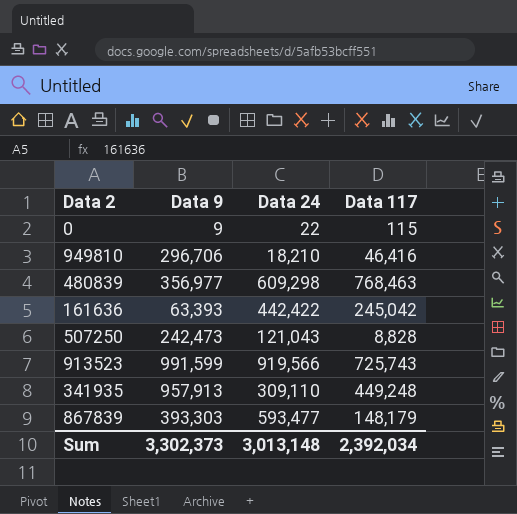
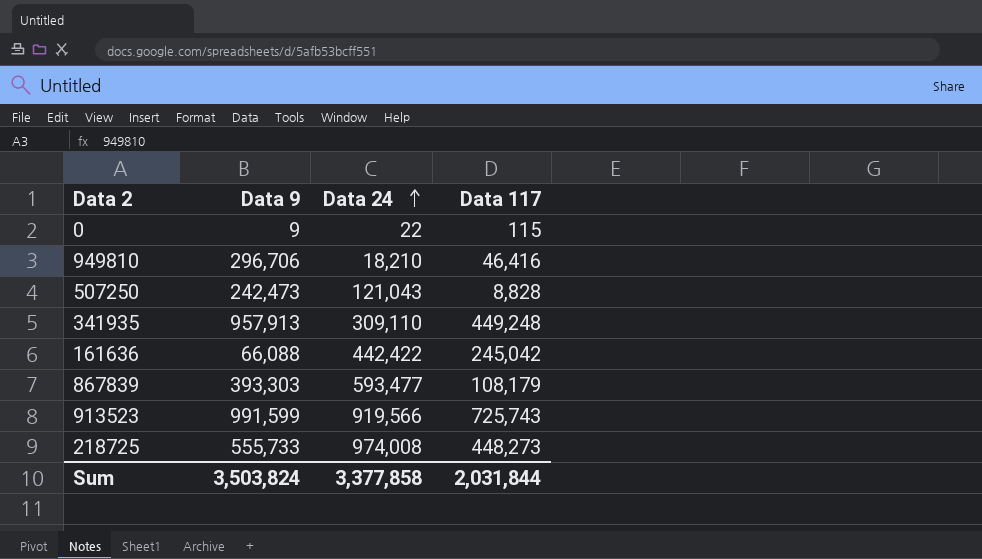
row order: none -> Data 24 ascending
row 480839: 356,977 | 609,298 | 768,463 -> none
161636 | Data 9: 63,393 -> 66,088
867839 | Data 117: 148,179 -> 108,179
row 218725: none -> 555,733 | 974,008 | 448,273
Sum | Data 9: 3,302,373 -> 3,503,824
Sum | Data 24: 3,013,148 -> 3,377,858
Sum | Data 117: 2,392,034 -> 2,031,844

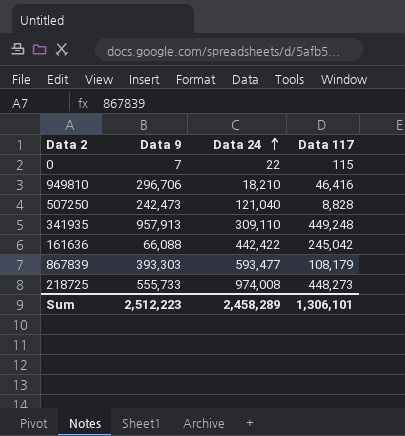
row 913523: 991,599 | 919,566 | 725,743 -> none
0 | Data 9: 9 -> 7
507250 | Data 24: 121,043 -> 121,040
Sum | Data 9: 3,503,824 -> 2,512,223
Sum | Data 24: 3,377,858 -> 2,458,289
Sum | Data 117: 2,031,844 -> 1,306,101

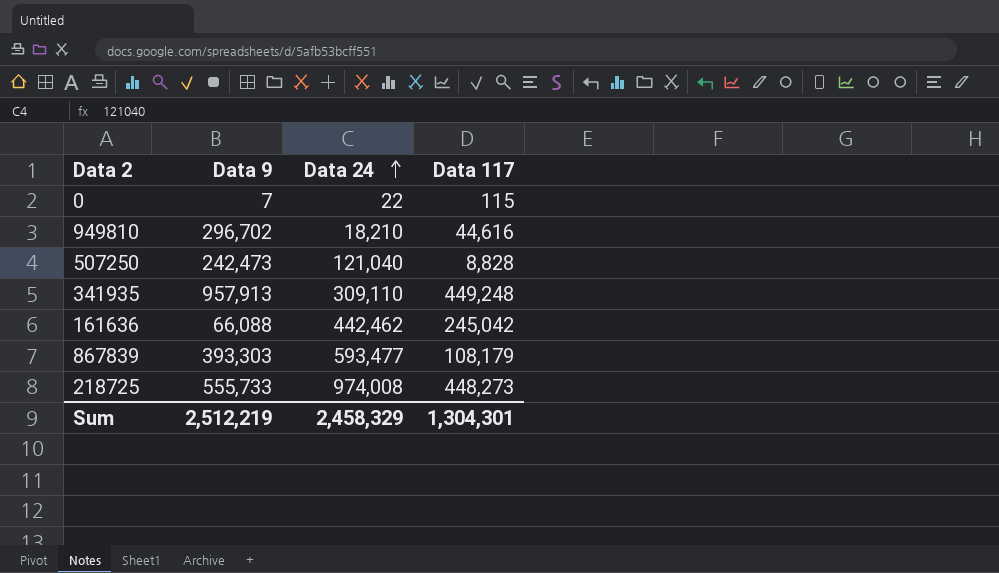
949810 | Data 9: 296,706 -> 296,702
949810 | Data 117: 46,416 -> 44,616
161636 | Data 24: 442,422 -> 442,462
Sum | Data 9: 2,512,223 -> 2,512,219
Sum | Data 24: 2,458,289 -> 2,458,329
Sum | Data 117: 1,306,101 -> 1,304,301

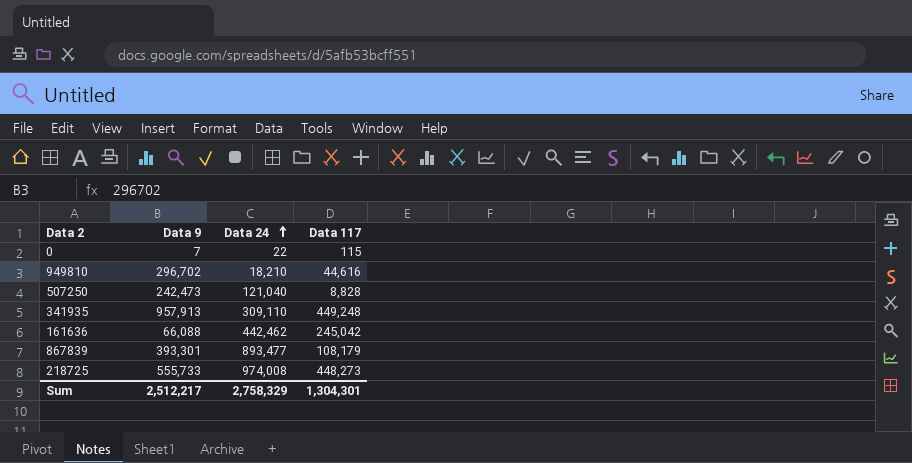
867839 | Data 9: 393,303 -> 393,301
867839 | Data 24: 593,477 -> 893,477
Sum | Data 9: 2,512,219 -> 2,512,217
Sum | Data 24: 2,458,329 -> 2,758,329

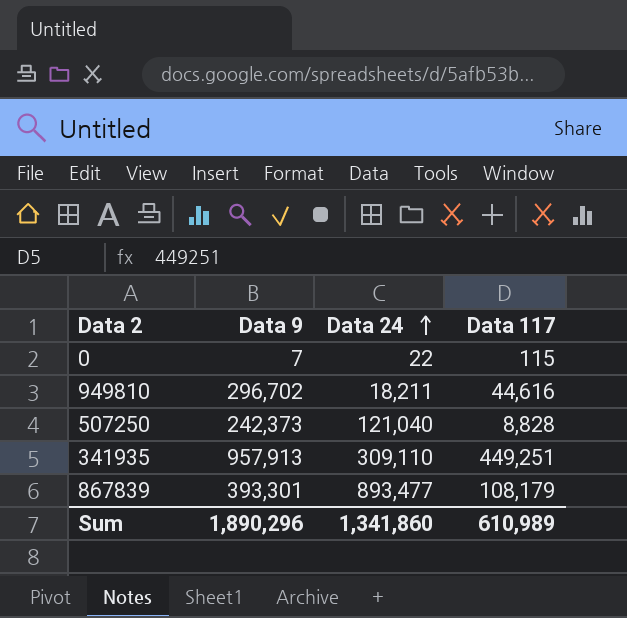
row 161636: 66,088 | 442,462 | 245,042 -> none
row 218725: 555,733 | 974,008 | 448,273 -> none
949810 | Data 24: 18,210 -> 18,211
507250 | Data 9: 242,473 -> 242,373
341935 | Data 117: 449,248 -> 449,251
Sum | Data 9: 2,512,217 -> 1,890,296
Sum | Data 24: 2,758,329 -> 1,341,860
Sum | Data 117: 1,304,301 -> 610,989

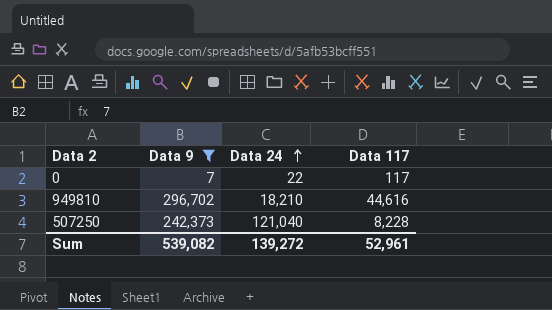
filter: none -> Data 9 <= 296,702
0 | Data 117: 115 -> 117
949810 | Data 24: 18,211 -> 18,210
507250 | Data 117: 8,828 -> 8,228
Sum | Data 9: 1,890,296 -> 539,082
Sum | Data 24: 1,341,860 -> 139,272
Sum | Data 117: 610,989 -> 52,961

